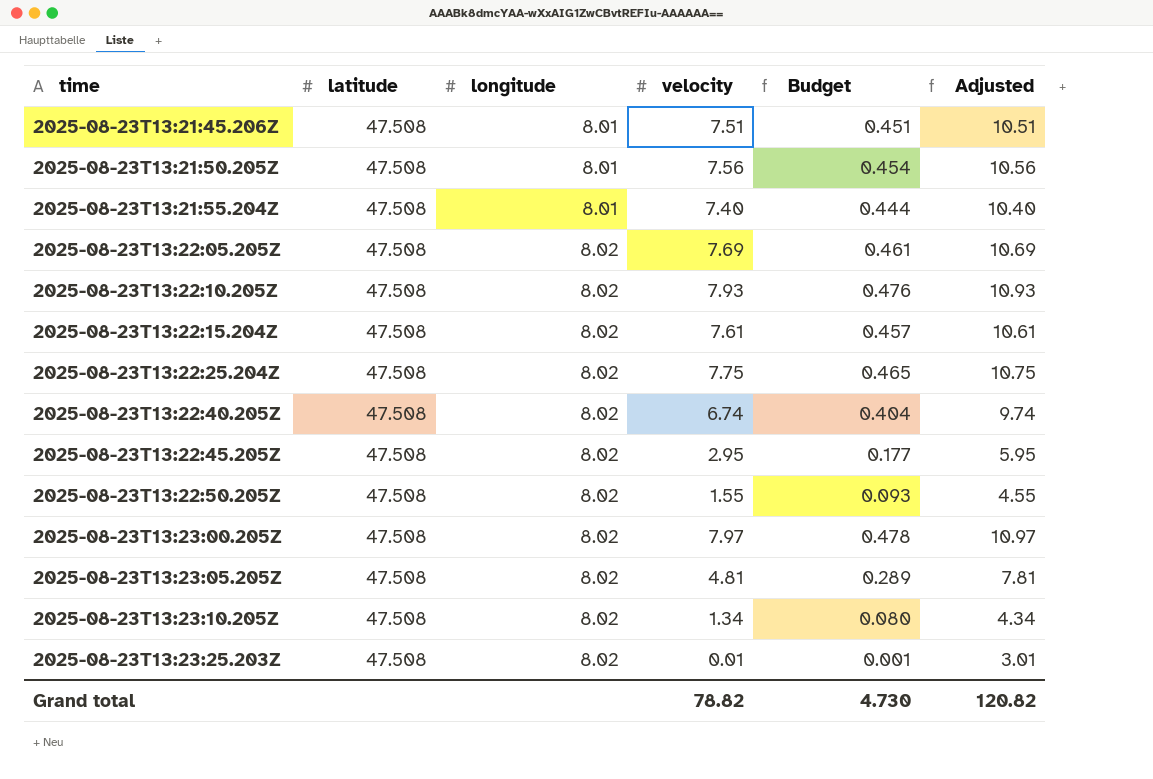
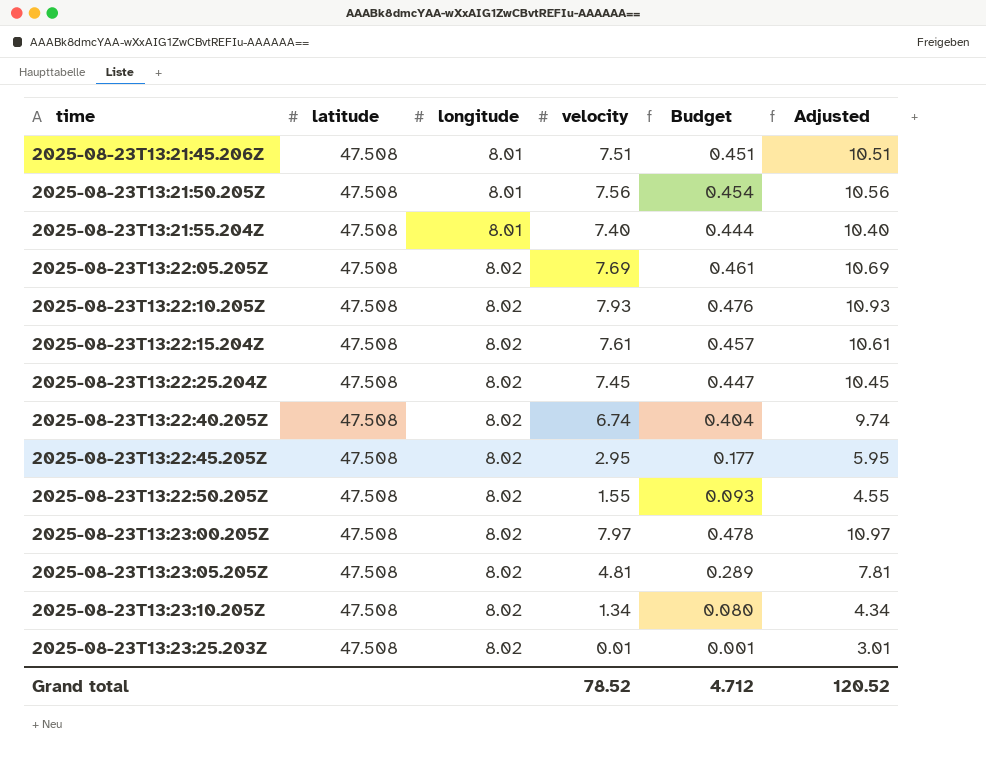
2025-08-23T13:22:25.204Z | velocity: 7.75 -> 7.45
2025-08-23T13:22:25.204Z | Budget: 0.465 -> 0.447
2025-08-23T13:22:25.204Z | Adjusted: 10.75 -> 10.45
Grand total | velocity: 78.82 -> 78.52
Grand total | Budget: 4.730 -> 4.712
Grand total | Adjusted: 120.82 -> 120.52

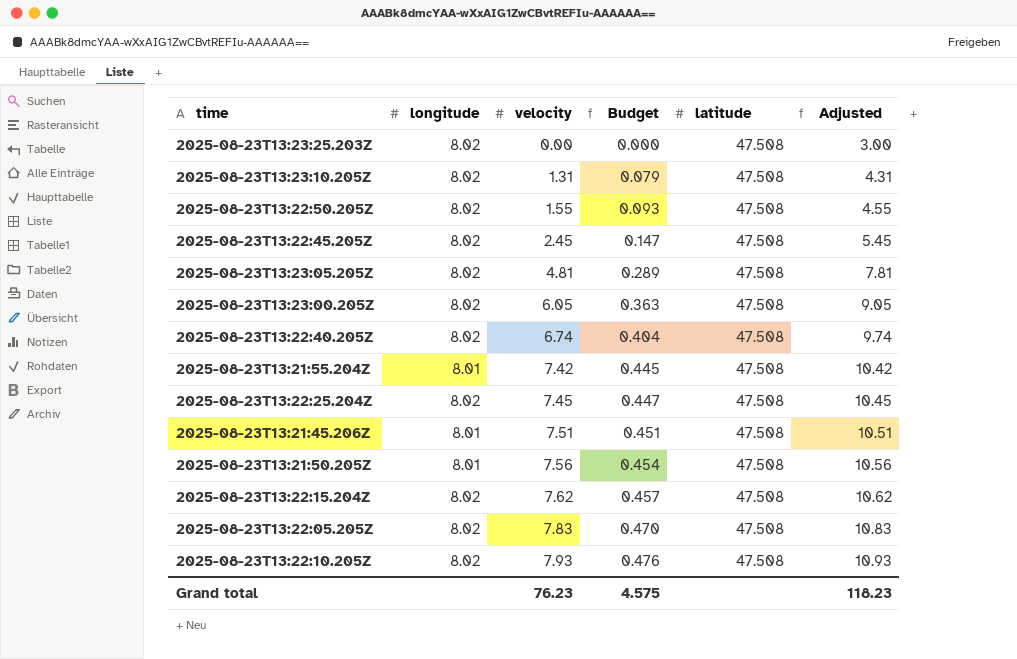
row order: time ascending -> velocity ascending
column latitude | position: 2 -> 5
2025-08-23T13:23:25.203Z | velocity: 0.01 -> 0.00
2025-08-23T13:23:25.203Z | Budget: 0.001 -> 0.000
2025-08-23T13:23:25.203Z | Adjusted: 3.01 -> 3.00
2025-08-23T13:23:10.205Z | velocity: 1.34 -> 1.31
2025-08-23T13:23:10.205Z | Budget: 0.080 -> 0.079
2025-08-23T13:23:10.205Z | Adjusted: 4.34 -> 4.31
2025-08-23T13:22:45.205Z | velocity: 2.95 -> 2.45
2025-08-23T13:22:45.205Z | Budget: 0.177 -> 0.147
2025-08-23T13:22:45.205Z | Adjusted: 5.95 -> 5.45
2025-08-23T13:23:00.205Z | velocity: 7.97 -> 6.05
2025-08-23T13:23:00.205Z | Budget: 0.478 -> 0.363
2025-08-23T13:23:00.205Z | Adjusted: 10.97 -> 9.05
2025-08-23T13:21:55.204Z | velocity: 7.40 -> 7.42
2025-08-23T13:21:55.204Z | Budget: 0.444 -> 0.445
2025-08-23T13:21:55.204Z | Adjusted: 10.40 -> 10.42
2025-08-23T13:22:15.204Z | velocity: 7.61 -> 7.62
2025-08-23T13:22:15.204Z | Adjusted: 10.61 -> 10.62
2025-08-23T13:22:05.205Z | velocity: 7.69 -> 7.83
2025-08-23T13:22:05.205Z | Budget: 0.461 -> 0.470
2025-08-23T13:22:05.205Z | Adjusted: 10.69 -> 10.83
Grand total | velocity: 78.52 -> 76.23
Grand total | Budget: 4.712 -> 4.575
Grand total | Adjusted: 120.52 -> 118.23

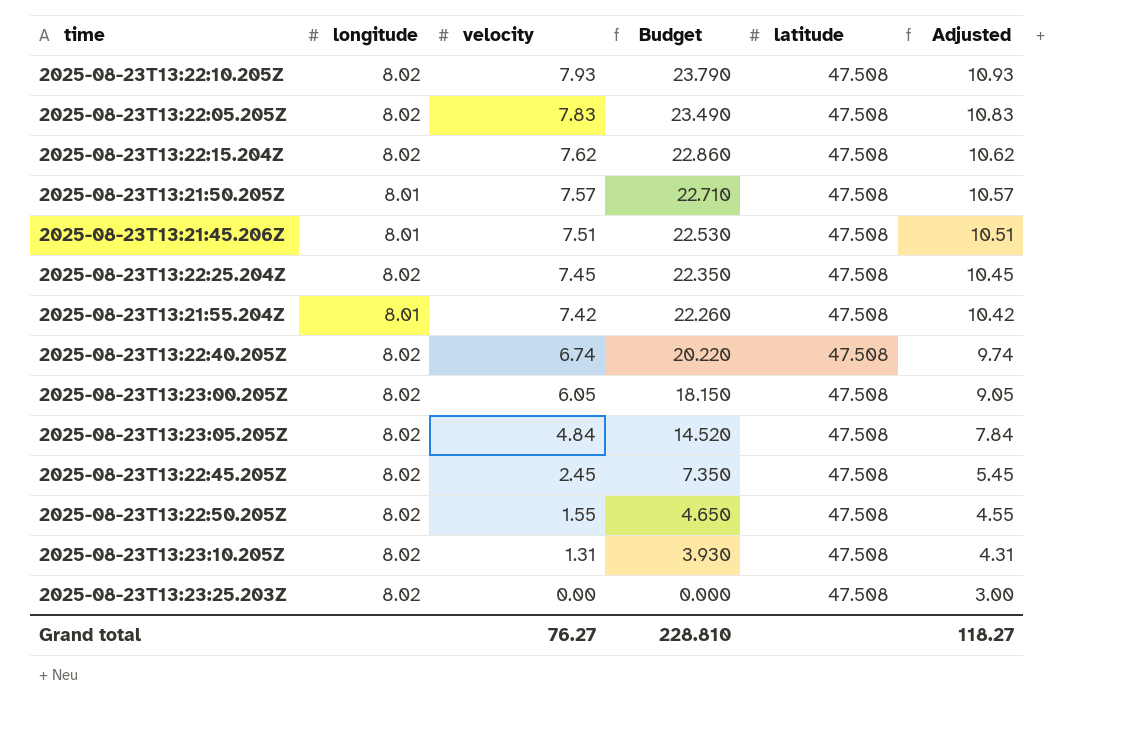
row order: velocity ascending -> velocity descending
column Budget | formula: [velocity] * 0.06 -> [velocity] * 3
2025-08-23T13:21:50.205Z | velocity: 7.56 -> 7.57
2025-08-23T13:21:50.205Z | Adjusted: 10.56 -> 10.57
2025-08-23T13:23:05.205Z | velocity: 4.81 -> 4.84
2025-08-23T13:23:05.205Z | Adjusted: 7.81 -> 7.84
Grand total | velocity: 76.23 -> 76.27
Grand total | Budget: 4.575 -> 228.810
Grand total | Adjusted: 118.23 -> 118.27

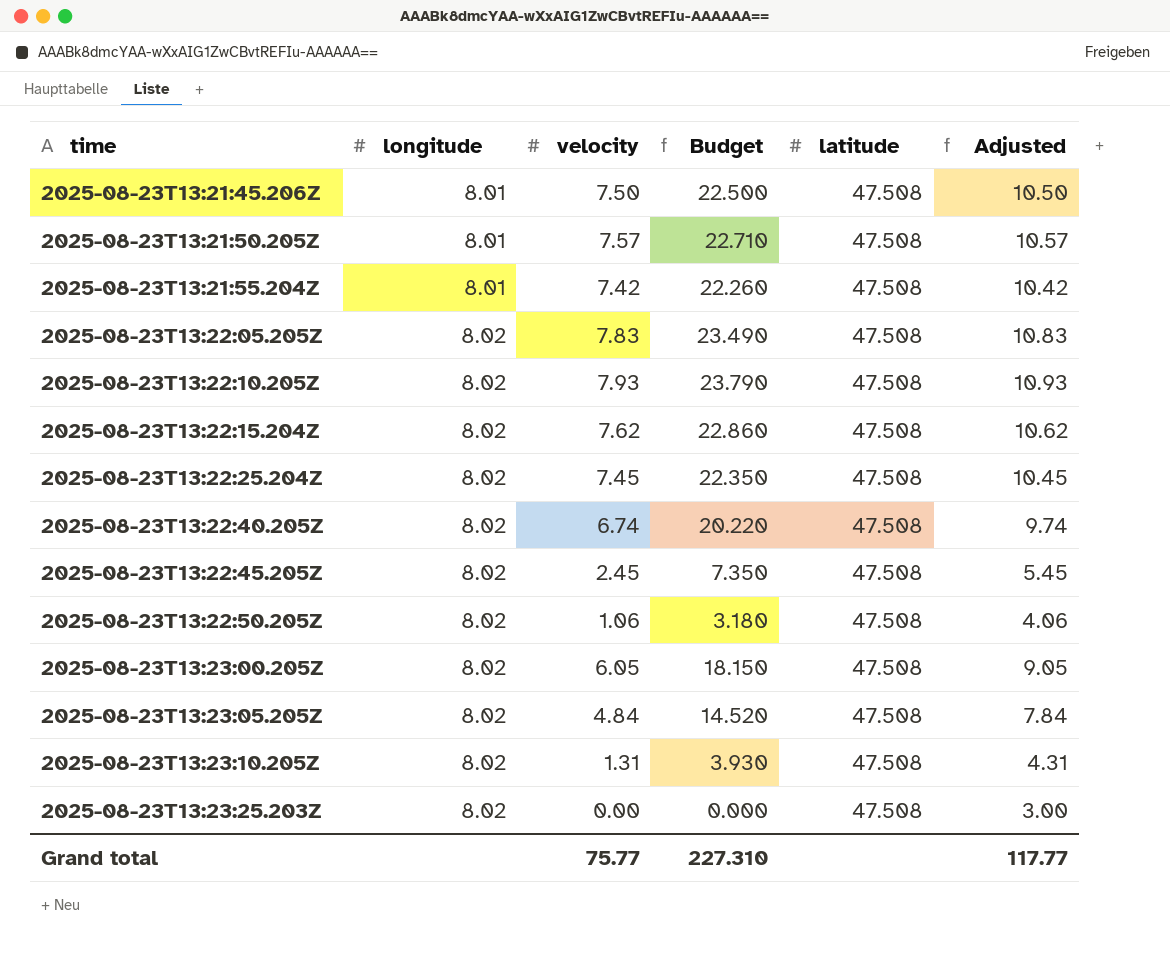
row order: velocity descending -> time ascending
2025-08-23T13:21:45.206Z | velocity: 7.51 -> 7.50
2025-08-23T13:21:45.206Z | Budget: 22.530 -> 22.500
2025-08-23T13:21:45.206Z | Adjusted: 10.51 -> 10.50
2025-08-23T13:22:50.205Z | velocity: 1.55 -> 1.06
2025-08-23T13:22:50.205Z | Budget: 4.650 -> 3.180
2025-08-23T13:22:50.205Z | Adjusted: 4.55 -> 4.06
Grand total | velocity: 76.27 -> 75.77
Grand total | Budget: 228.810 -> 227.310
Grand total | Adjusted: 118.27 -> 117.77

